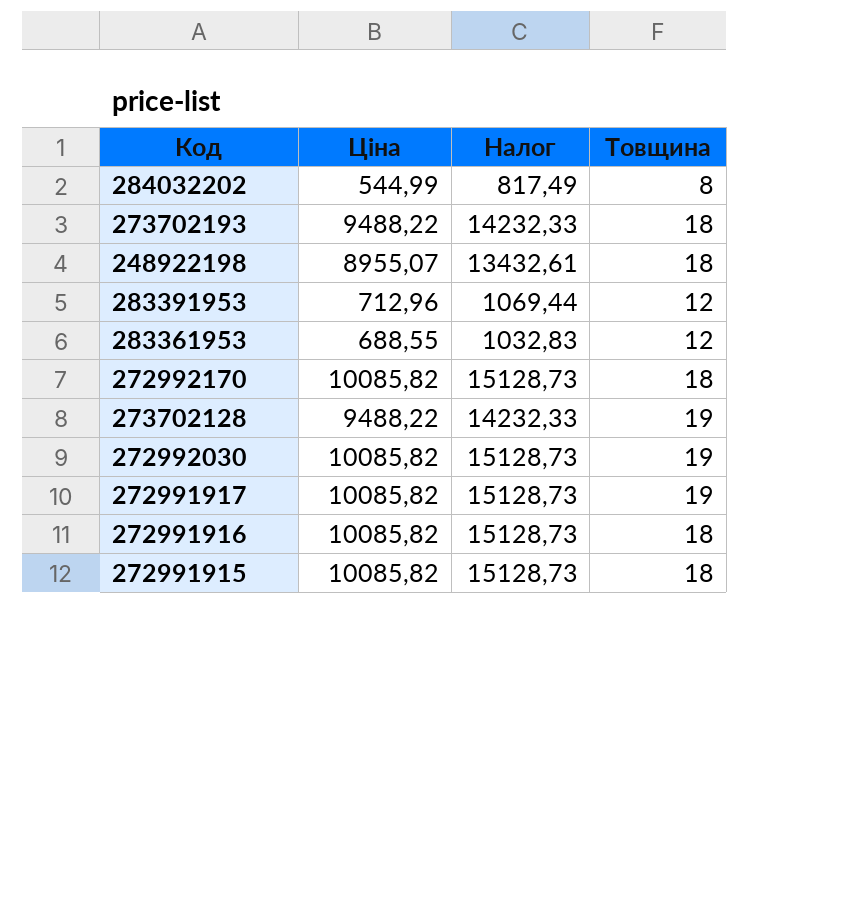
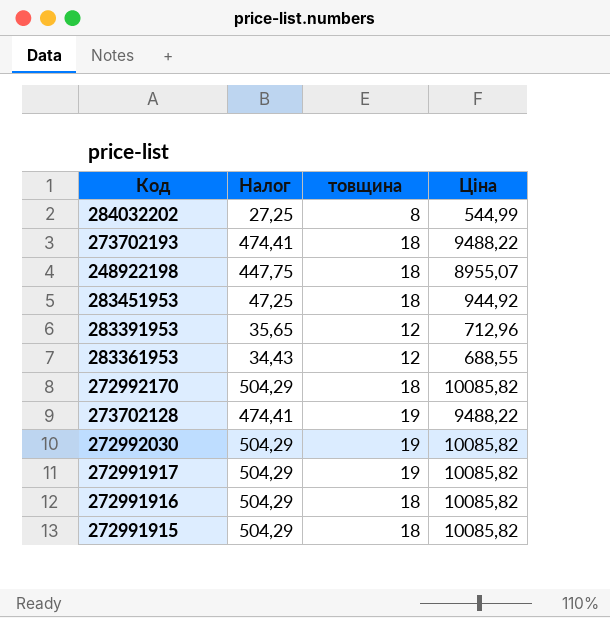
column Налог | formula: [Ціна] * 1,5 -> [Ціна] * 0,05
column name: Товщина -> товщина
column Ціна | position: 2 -> 4
row 283451953: none -> 47,25 | 18 | 944,92

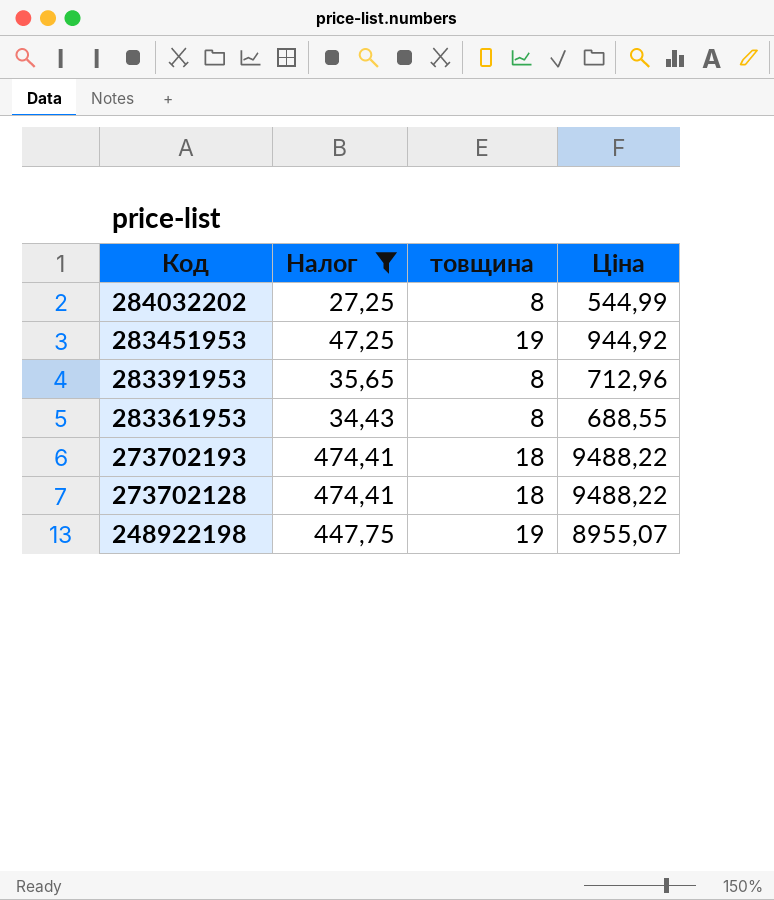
filter: none -> Налог != 504,29
row order: none -> Код descending
283451953 | товщина: 18 -> 19
283391953 | товщина: 12 -> 8
283361953 | товщина: 12 -> 8
273702128 | товщина: 19 -> 18
248922198 | товщина: 18 -> 19

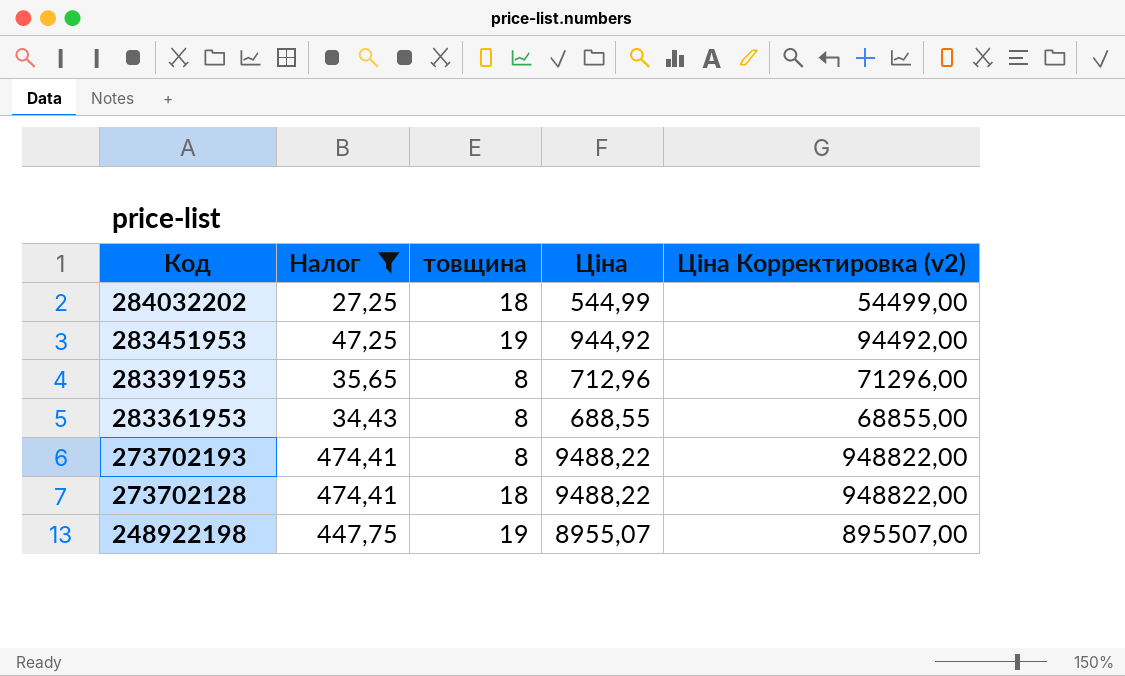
column Ціна Корректировка (v2) | formula: none -> [Ціна] * 100
284032202 | товщина: 8 -> 18
273702193 | товщина: 18 -> 8

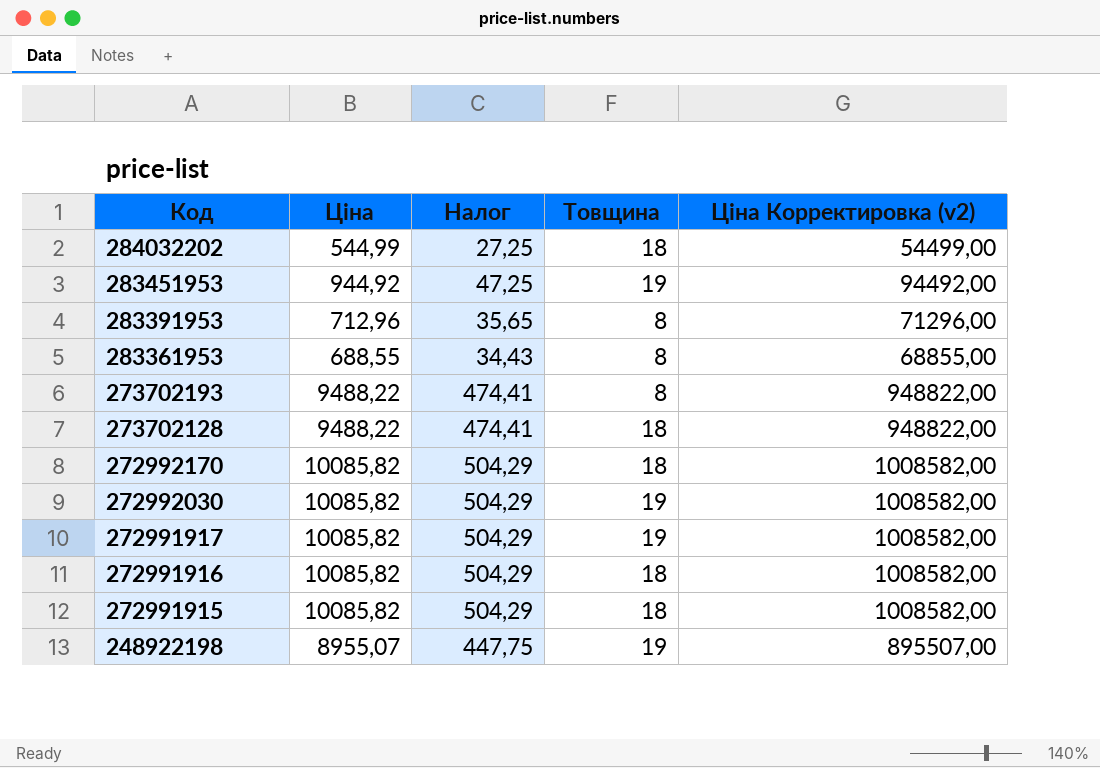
filter: Налог != 504,29 -> none
column Ціна | position: 4 -> 2
column name: товщина -> Товщина

